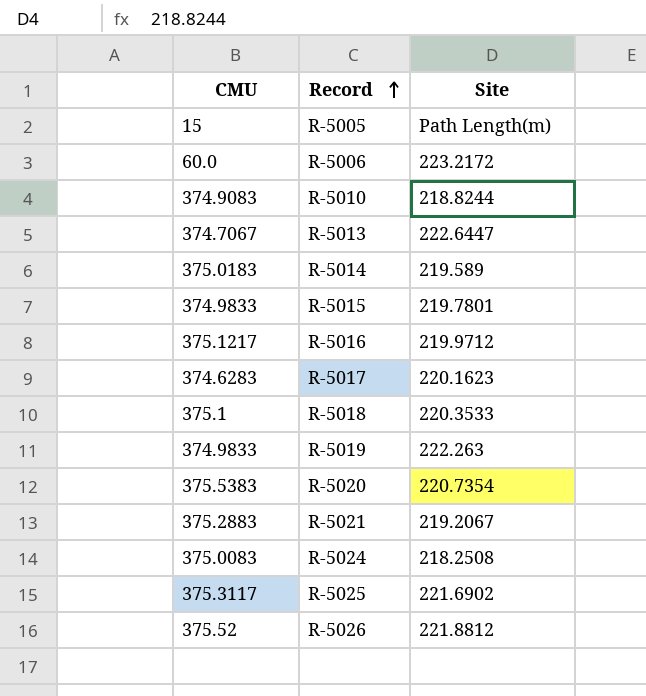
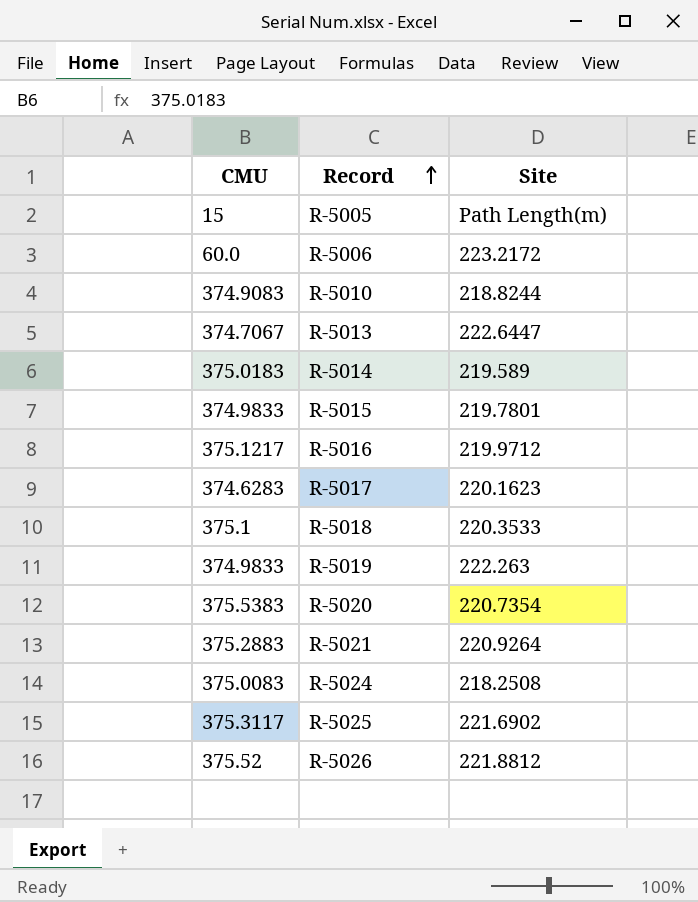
R-5021 | Site: 219.2067 -> 220.9264

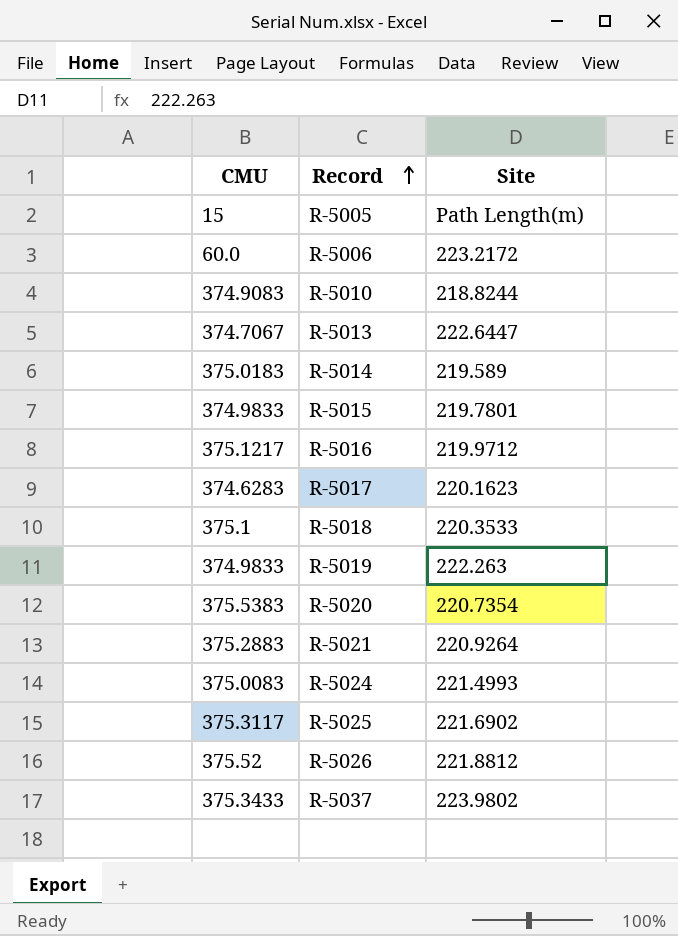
R-5024 | Site: 218.2508 -> 221.4993
row R-5037: none -> 375.3433 | 223.9802

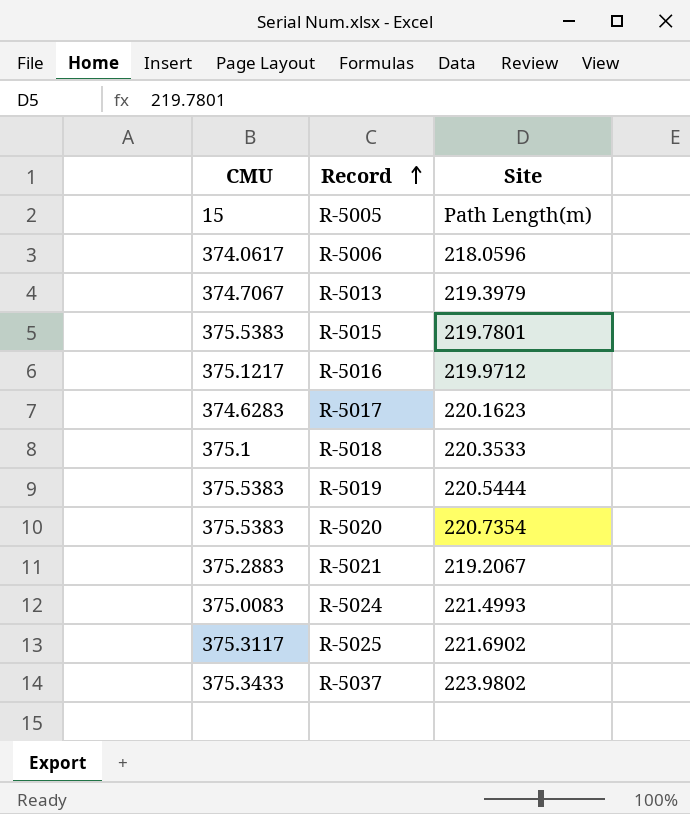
row R-5010: 374.9083 | 218.8244 -> none
row R-5014: 375.0183 | 219.589 -> none
row R-5026: 375.52 | 221.8812 -> none
R-5006 | CMU: 60.0 -> 374.0617
R-5006 | Site: 223.2172 -> 218.0596
R-5013 | Site: 222.6447 -> 219.3979
R-5015 | CMU: 374.9833 -> 375.5383
R-5019 | CMU: 374.9833 -> 375.5383
R-5019 | Site: 222.263 -> 220.5444
R-5021 | Site: 220.9264 -> 219.2067

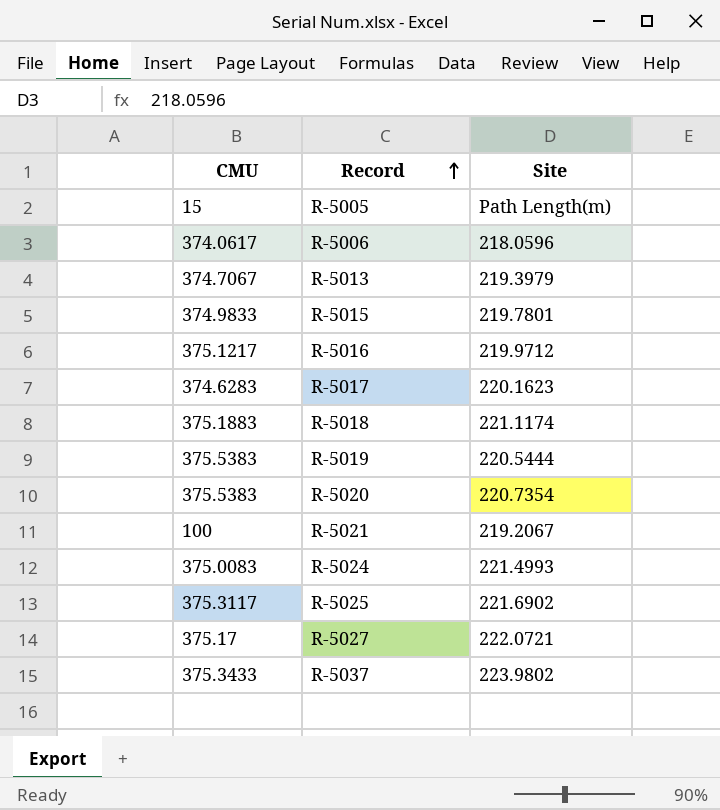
R-5015 | CMU: 375.5383 -> 374.9833
R-5018 | CMU: 375.1 -> 375.1883
R-5018 | Site: 220.3533 -> 221.1174
R-5021 | CMU: 375.2883 -> 100
row R-5027: none -> 375.17 | 222.0721

